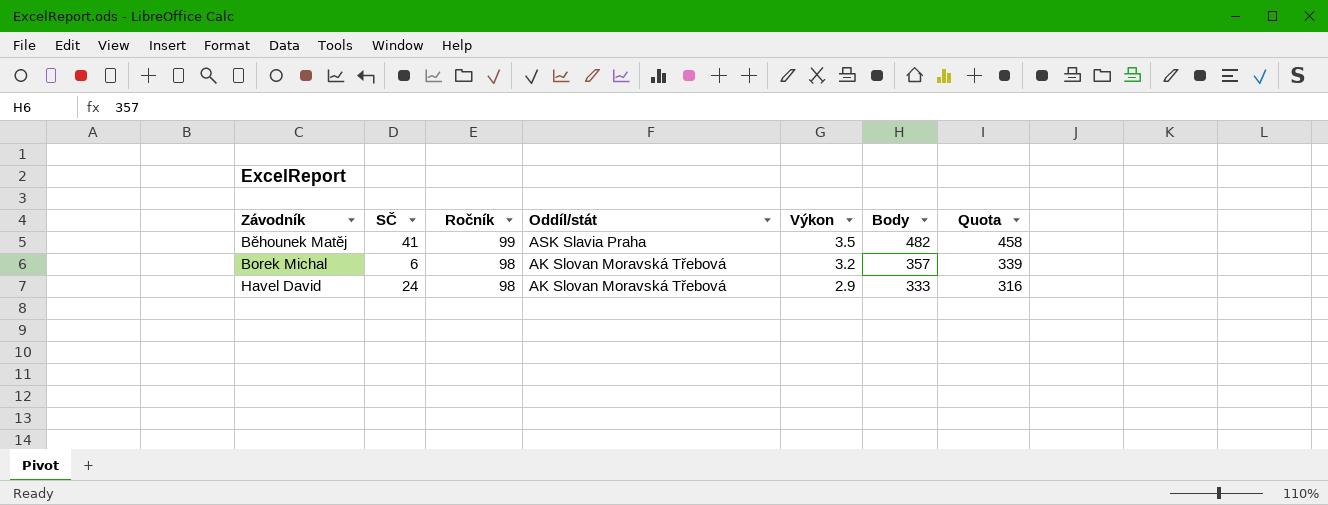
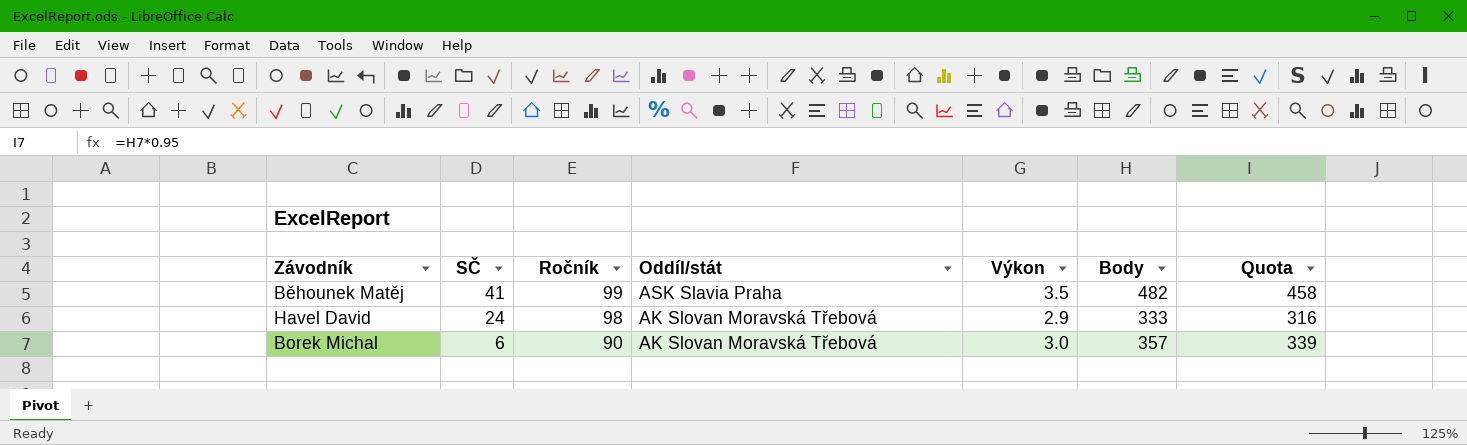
row order: Závodník ascending -> SČ descending
Borek Michal | Ročník: 98 -> 90
Borek Michal | Výkon: 3.2 -> 3.0

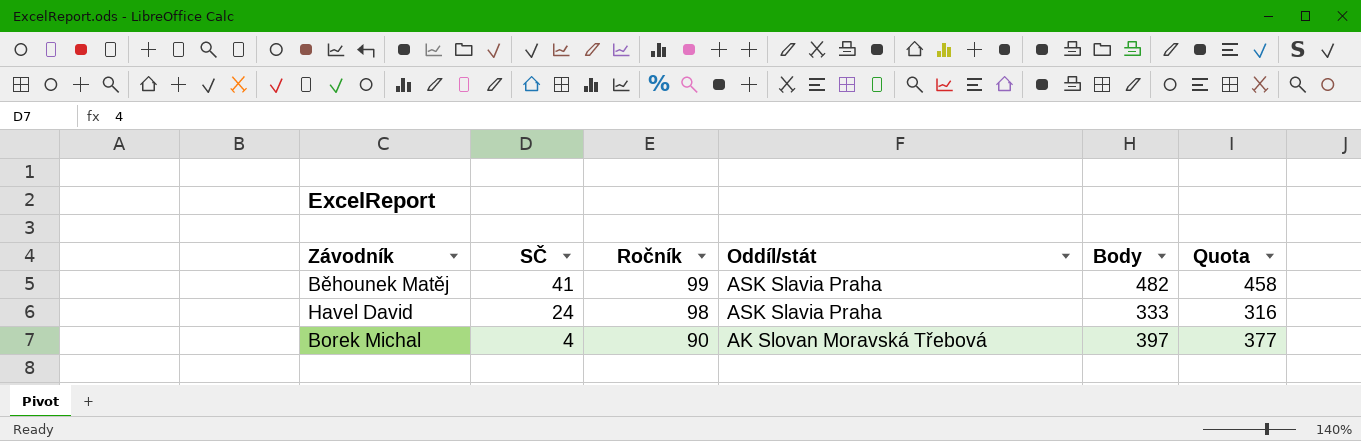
column Výkon | position: 5 -> none
Havel David | Oddíl/stát: AK Slovan Moravská Třebová -> ASK Slavia Praha
Borek Michal | SČ: 6 -> 4
Borek Michal | Body: 357 -> 397
Borek Michal | Quota: 339 -> 377

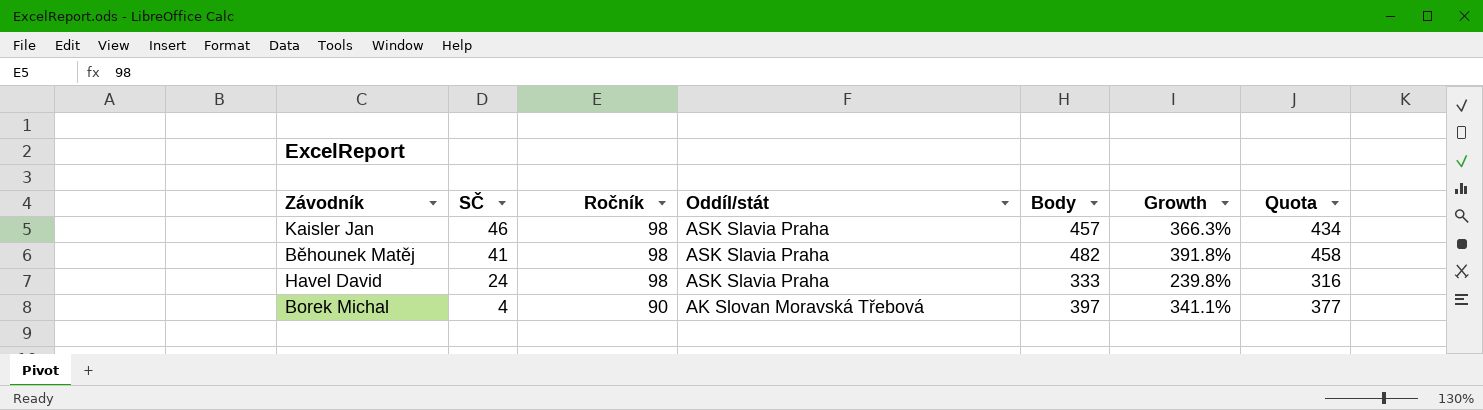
column Growth | formula: none -> ([Body] - [Ročník]) / [Ročník]
row Kaisler Jan: none -> 46 | 98 | ASK Slavia Praha | 457 | 366.3% | 434
Běhounek Matěj | Ročník: 99 -> 98

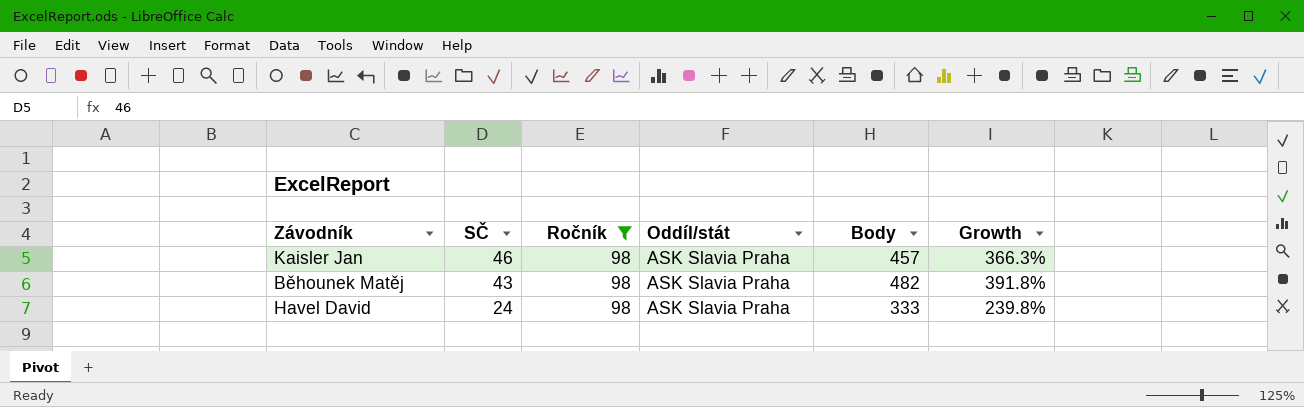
filter: none -> Ročník = 98
column Quota | formula: [Body] * 0.95 -> none
Běhounek Matěj | SČ: 41 -> 43

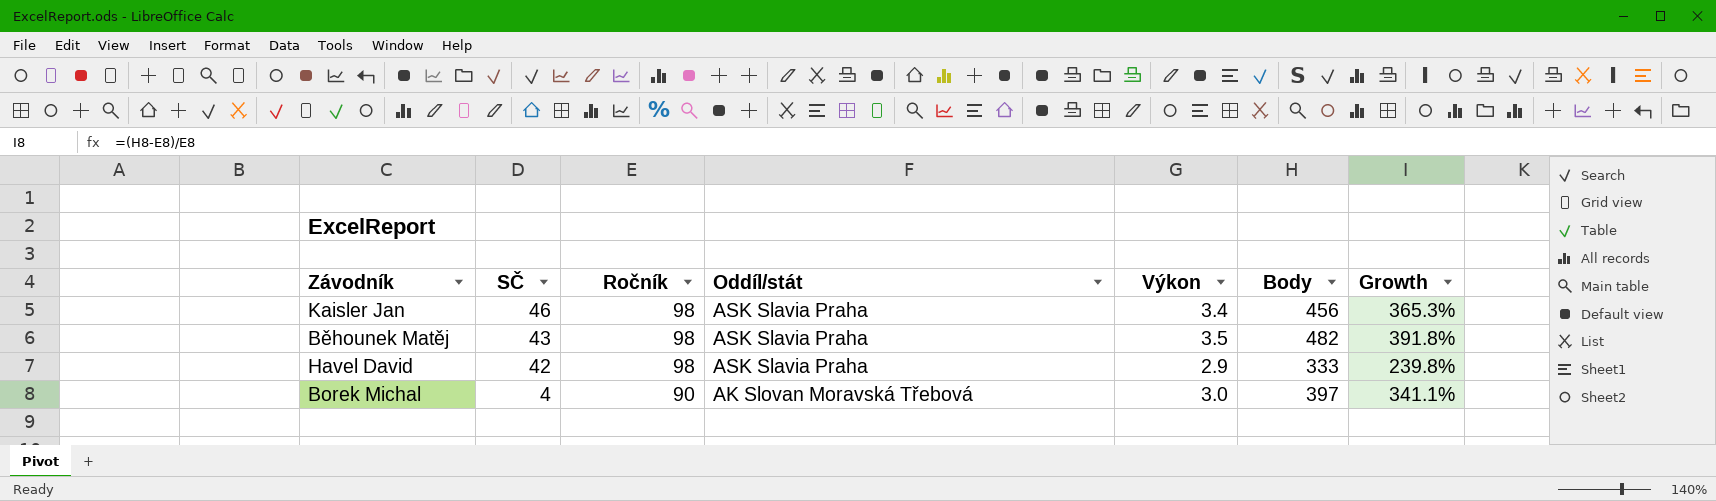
filter: Ročník = 98 -> none
column Výkon | position: none -> 5
Kaisler Jan | Body: 457 -> 456
Kaisler Jan | Growth: 366.3% -> 365.3%
Havel David | SČ: 24 -> 42

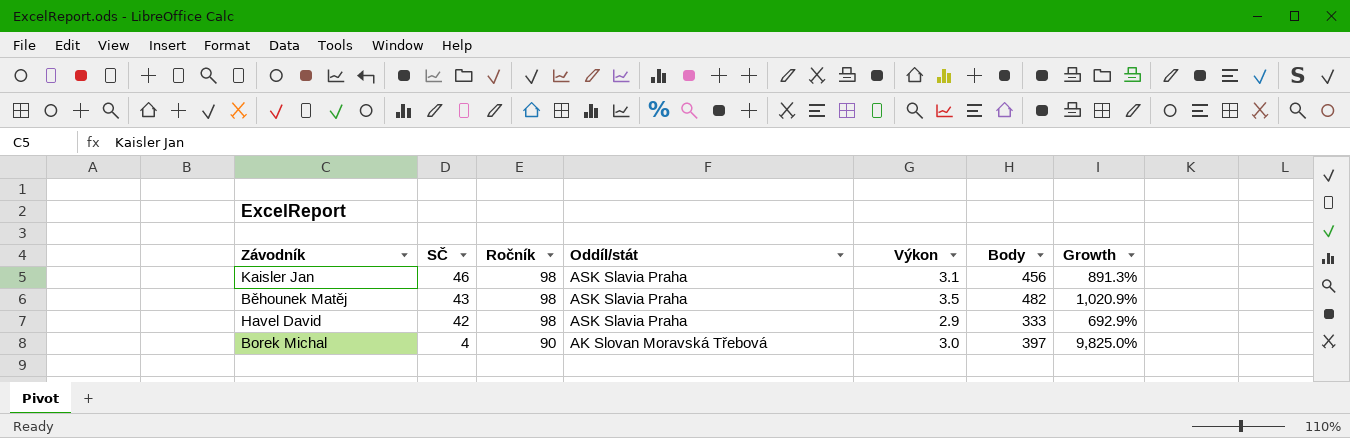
column Growth | formula: ([Body] - [Ročník]) / [Ročník] -> ([Body] - [SČ]) / [SČ]
Kaisler Jan | Výkon: 3.4 -> 3.1

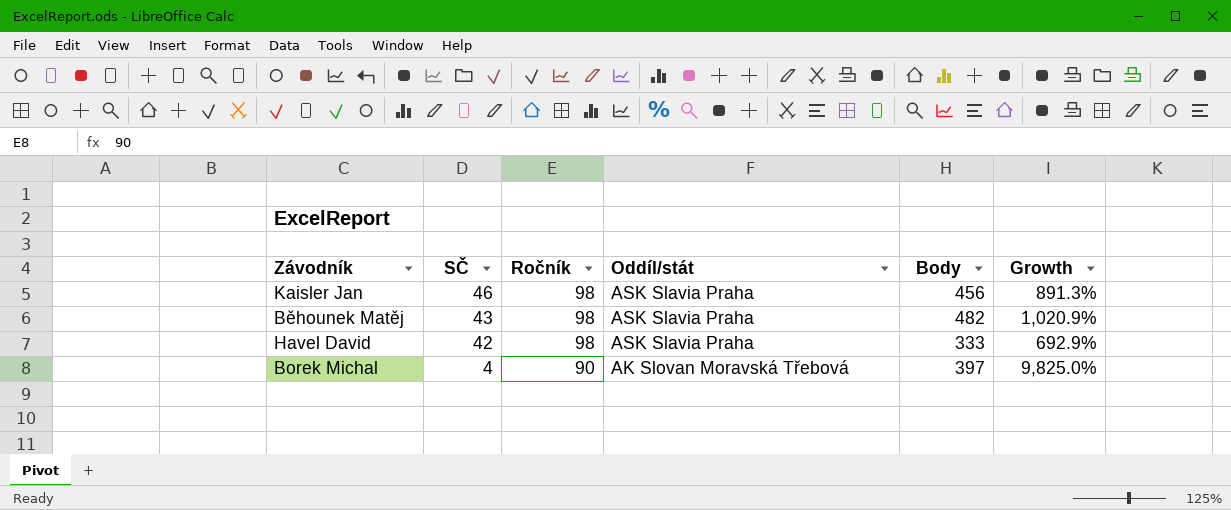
column Výkon | position: 5 -> none

